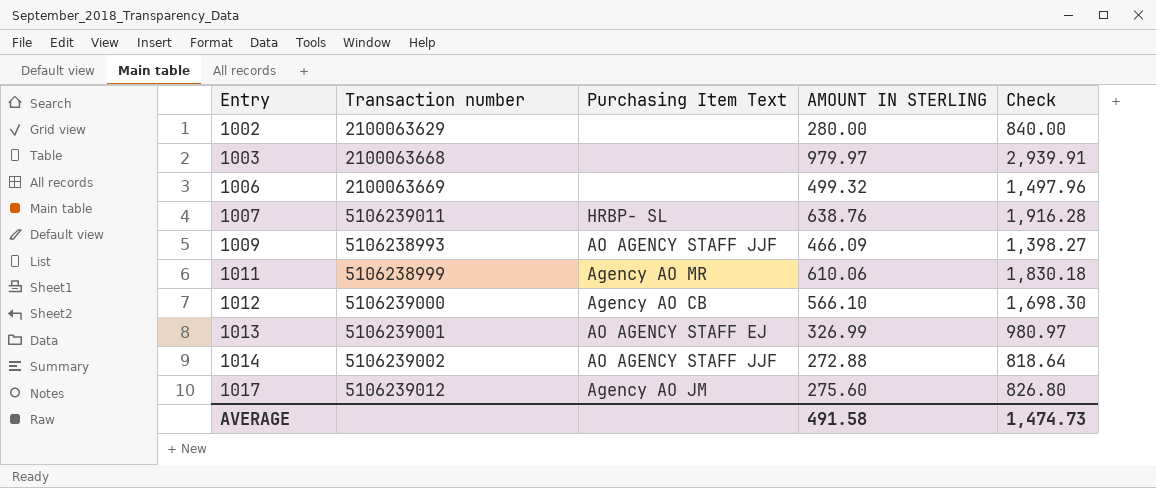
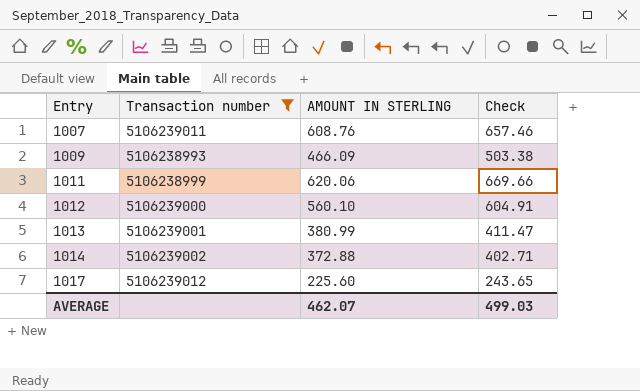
filter: none -> Transaction number >= 5106238993
column Purchasing Item Text | position: 3 -> none
column Check | formula: [AMOUNT IN STERLING] * 3 -> [AMOUNT IN STERLING] * 1.08
1007 | AMOUNT IN STERLING: 638.76 -> 608.76
1011 | AMOUNT IN STERLING: 610.06 -> 620.06
1012 | AMOUNT IN STERLING: 566.10 -> 560.10
1013 | AMOUNT IN STERLING: 326.99 -> 380.99
1014 | AMOUNT IN STERLING: 272.88 -> 372.88
1017 | AMOUNT IN STERLING: 275.60 -> 225.60
AVERAGE | AMOUNT IN STERLING: 491.58 -> 462.07
AVERAGE | Check: 1,474.73 -> 499.03

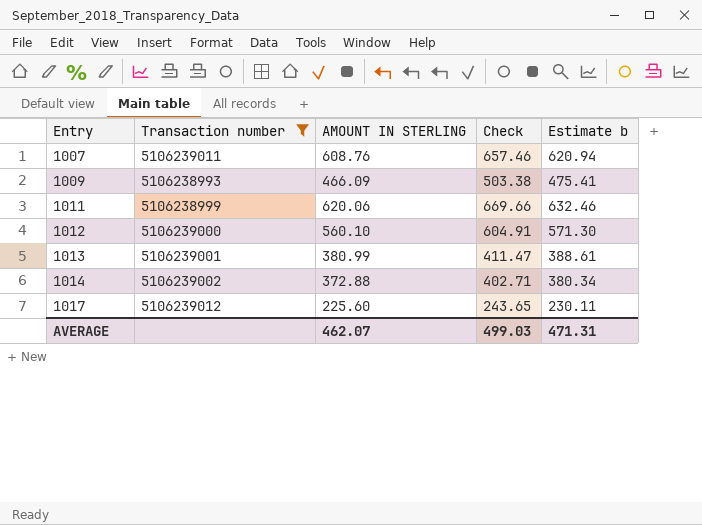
column Estimate b | formula: none -> [AMOUNT IN STERLING] * 1.02

